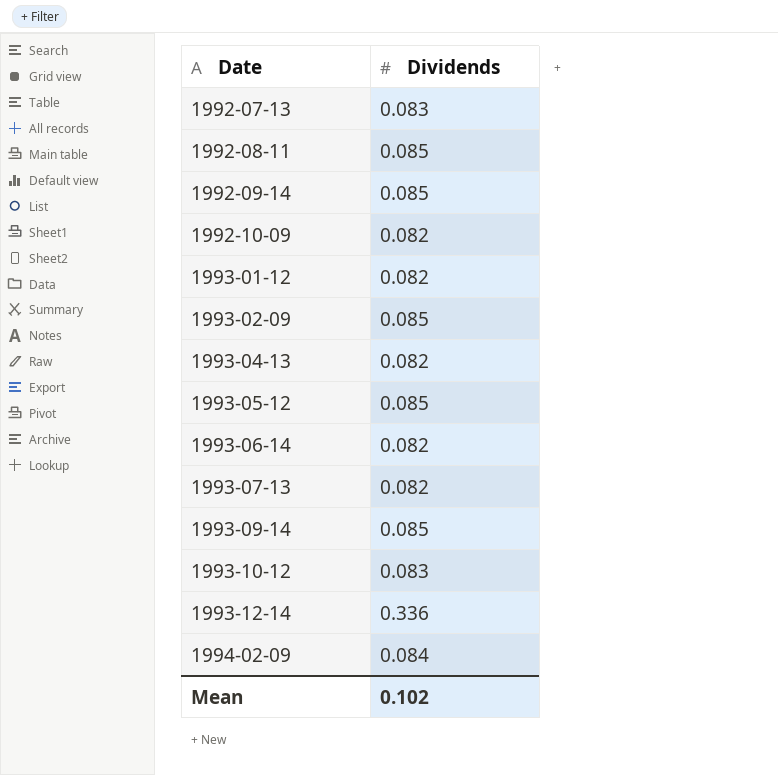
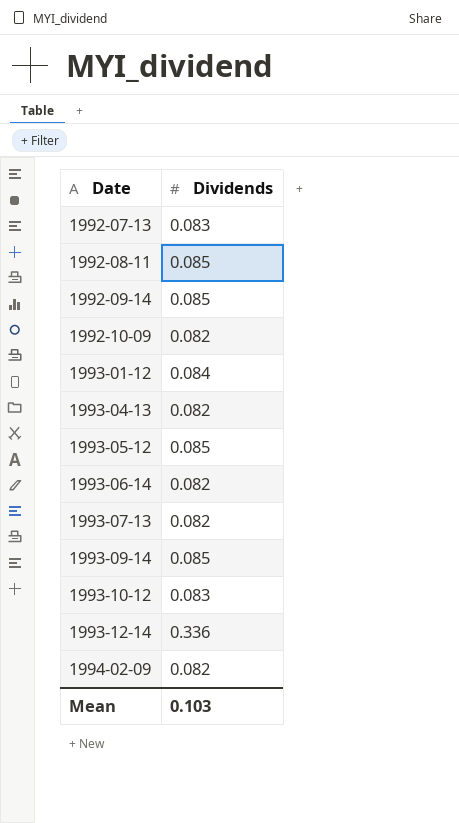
row 1993-02-09: 0.085 -> none
1993-01-12 | Dividends: 0.082 -> 0.084
1994-02-09 | Dividends: 0.084 -> 0.082
Mean | Dividends: 0.102 -> 0.103

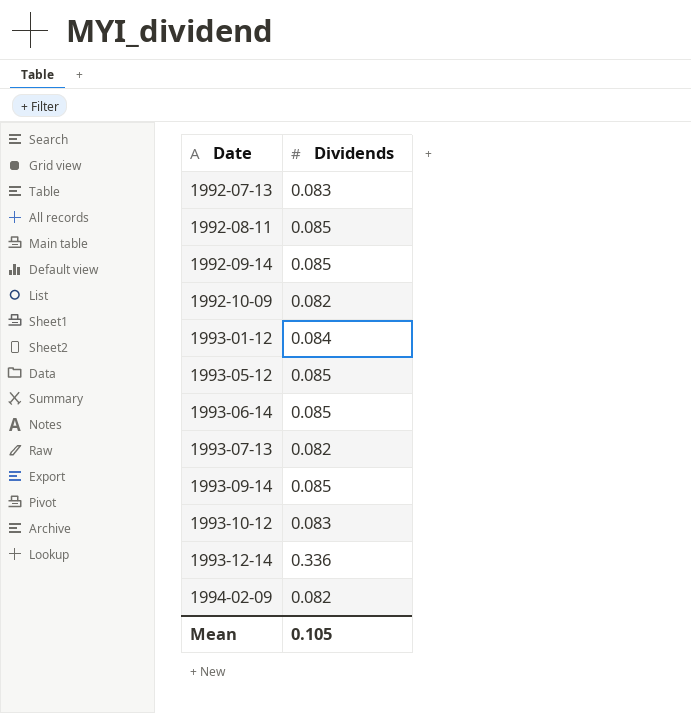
row 1993-04-13: 0.082 -> none
1993-06-14 | Dividends: 0.082 -> 0.085
Mean | Dividends: 0.103 -> 0.105

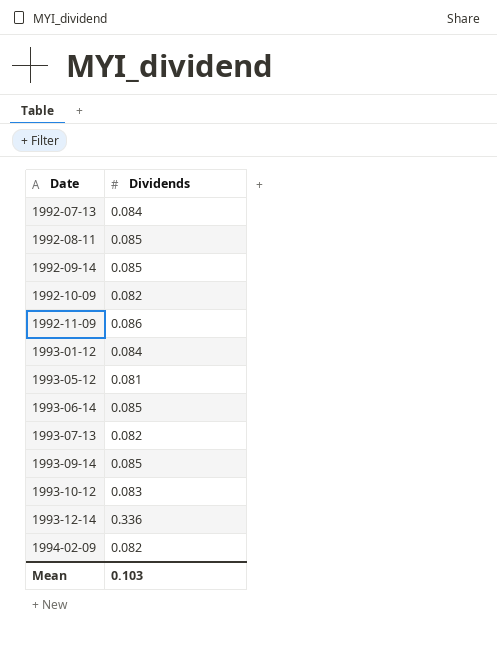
1992-07-13 | Dividends: 0.083 -> 0.084
row 1992-11-09: none -> 0.086
1993-05-12 | Dividends: 0.085 -> 0.081
Mean | Dividends: 0.105 -> 0.103

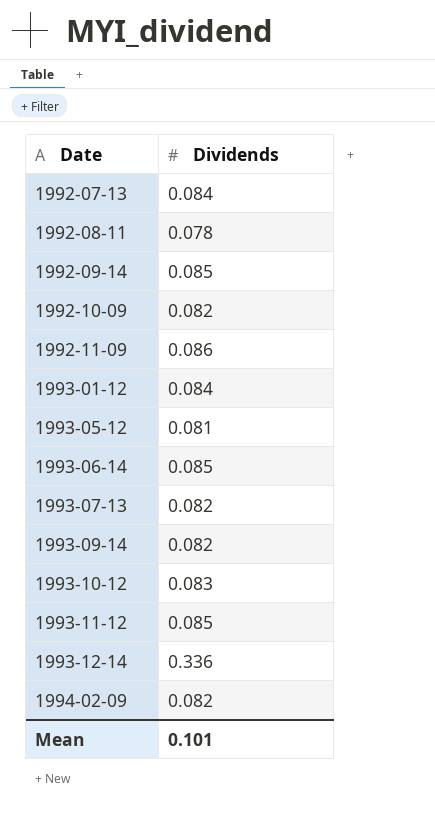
1992-08-11 | Dividends: 0.085 -> 0.078
1993-09-14 | Dividends: 0.085 -> 0.082
row 1993-11-12: none -> 0.085
Mean | Dividends: 0.103 -> 0.101

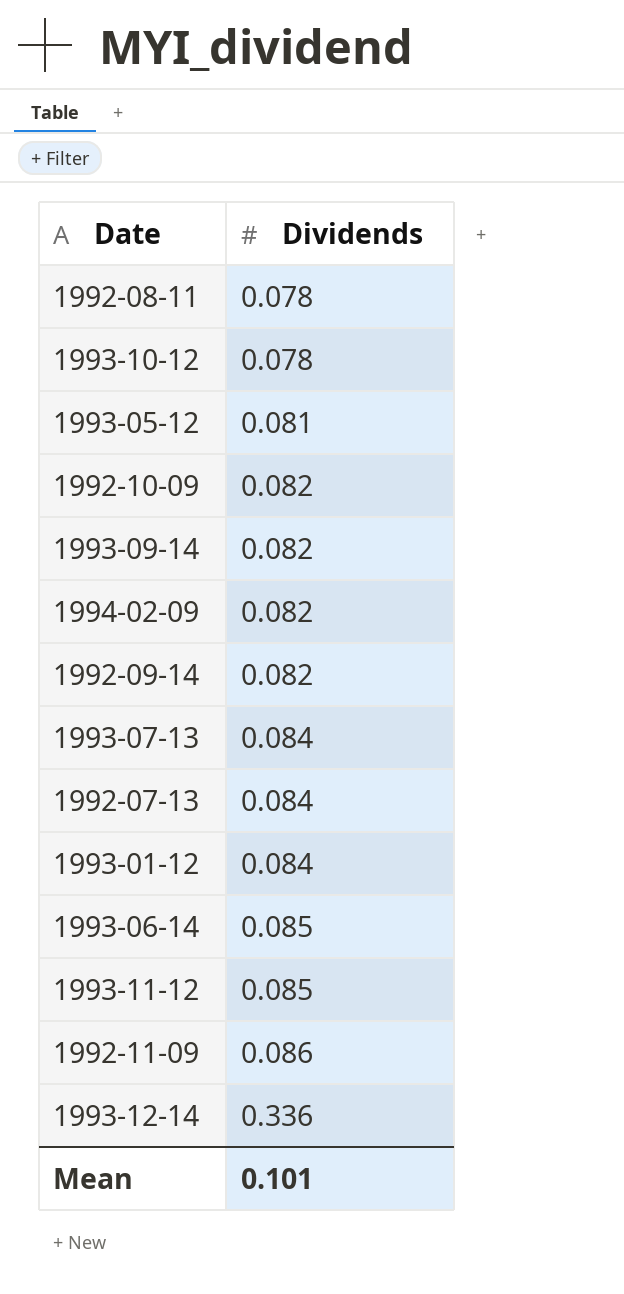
row order: Date ascending -> Dividends ascending
1993-10-12 | Dividends: 0.083 -> 0.078
1992-09-14 | Dividends: 0.085 -> 0.082
1993-07-13 | Dividends: 0.082 -> 0.084

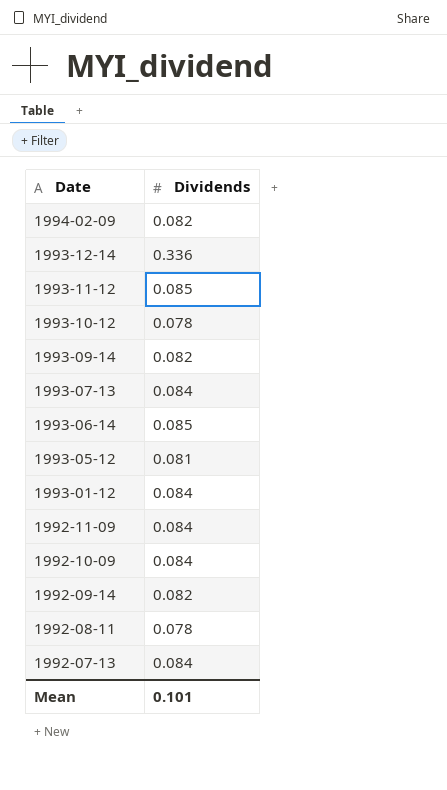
row order: Dividends ascending -> Date descending
1992-11-09 | Dividends: 0.086 -> 0.084
1992-10-09 | Dividends: 0.082 -> 0.084

